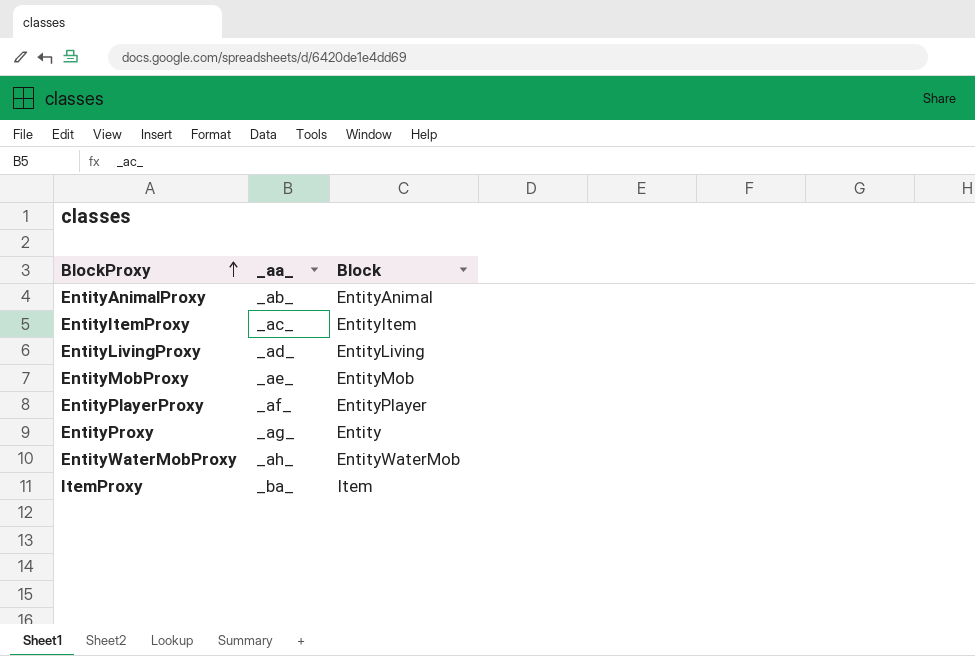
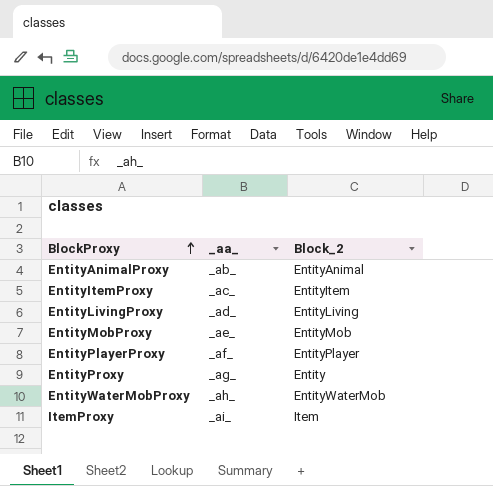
column name: Block -> Block_2
ItemProxy | _aa_: _ba_ -> _ai_

